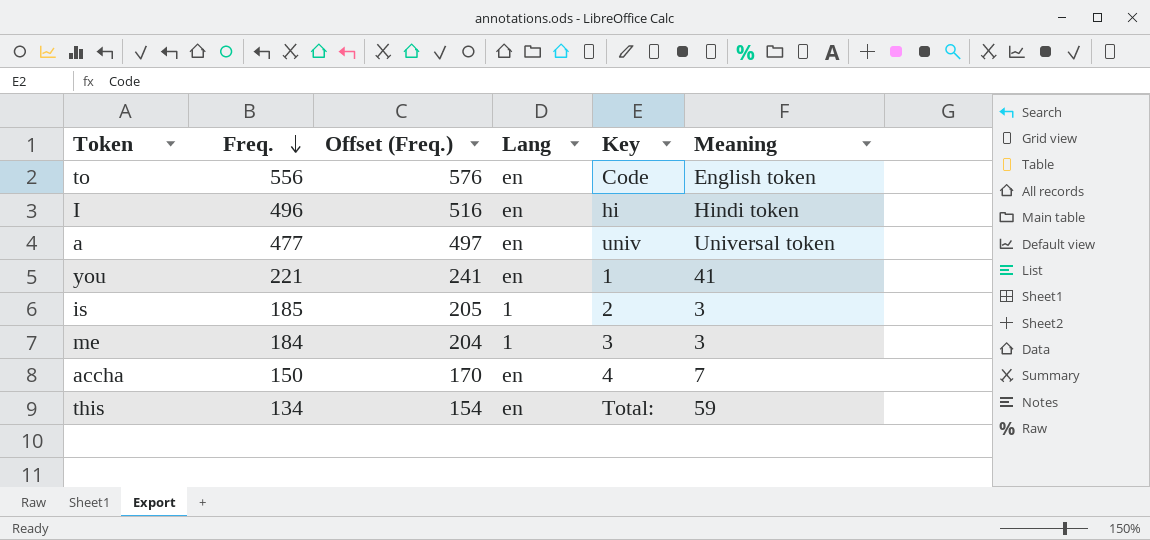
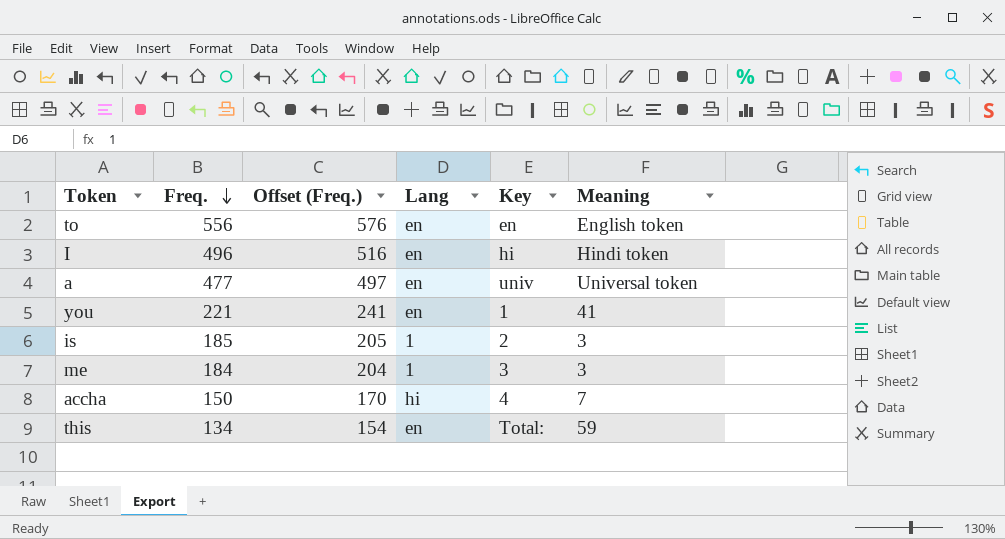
to | Key: Code -> en
accha | Lang: en -> hi

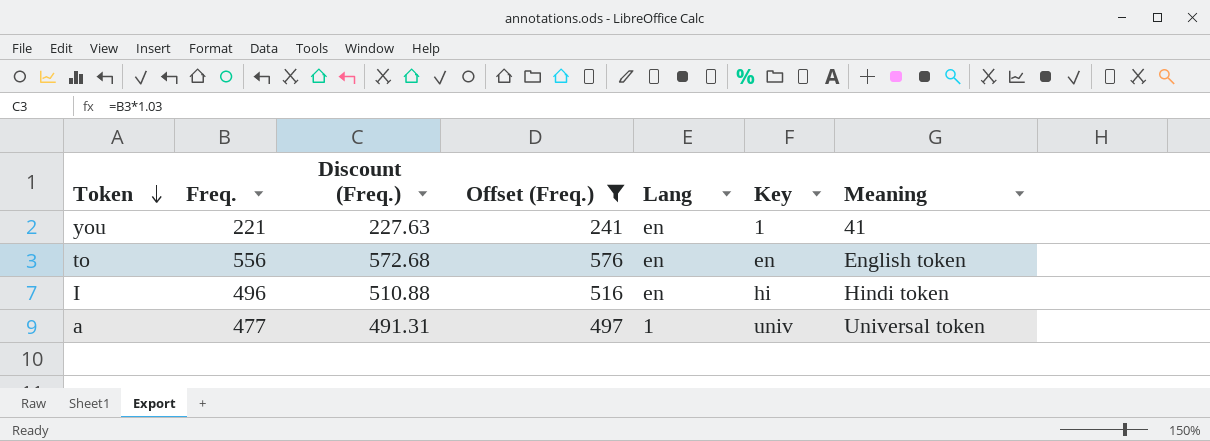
filter: none -> Offset (Freq.) >= 241
row order: Freq. descending -> Token descending
column Discount (Freq.) | formula: none -> [Freq.] * 1.03
a | Lang: en -> 1

